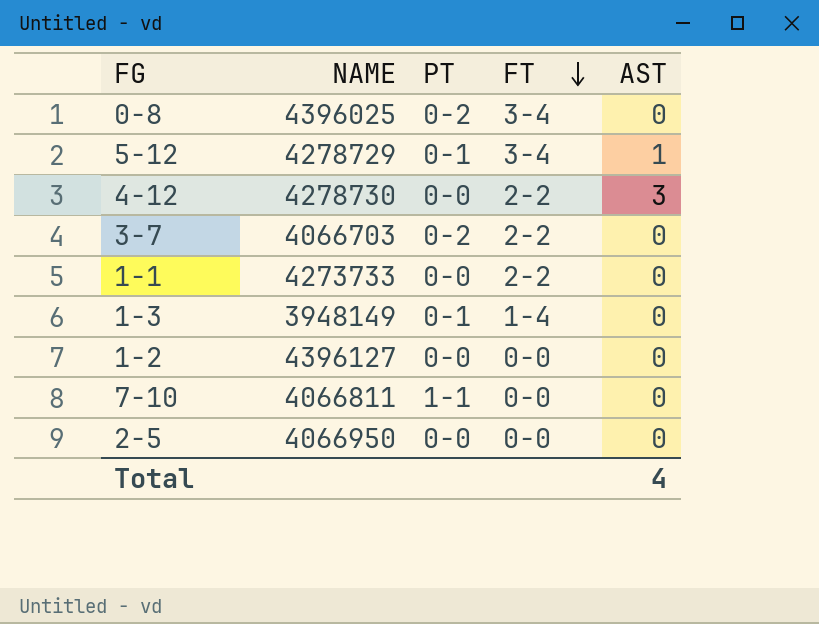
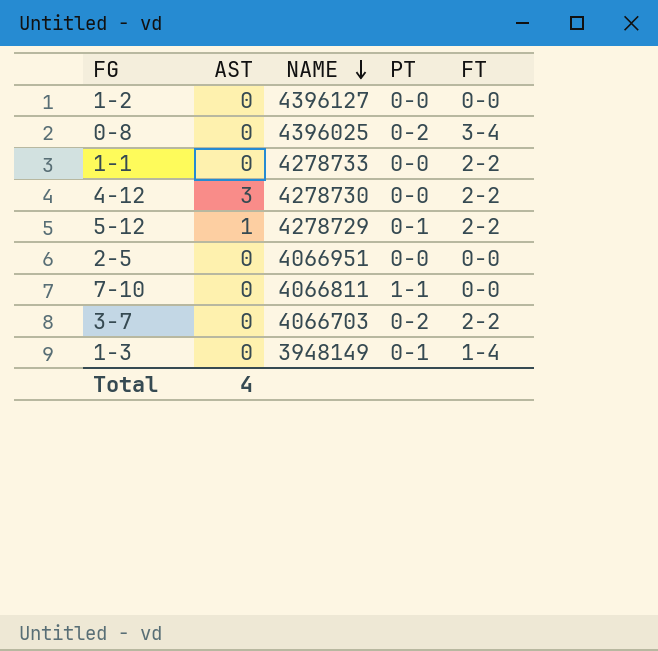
row order: FT descending -> NAME descending
column AST | position: 5 -> 2
1-1 | NAME: 4273733 -> 4278733
5-12 | FT: 3-4 -> 2-2
2-5 | NAME: 4066950 -> 4066951

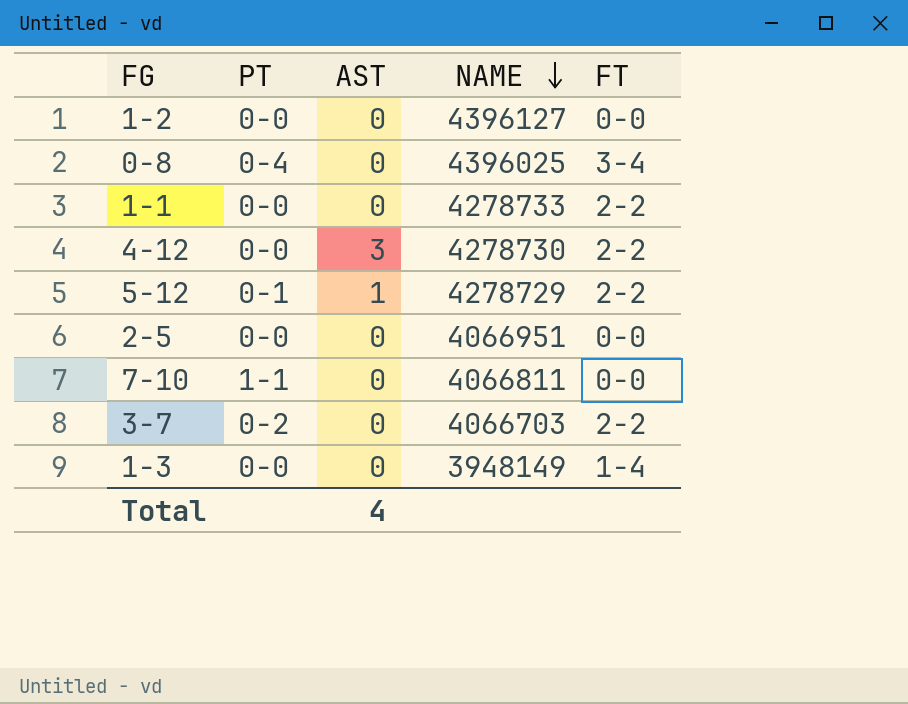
column PT | position: 4 -> 2
0-8 | PT: 0-2 -> 0-4
1-3 | PT: 0-1 -> 0-0

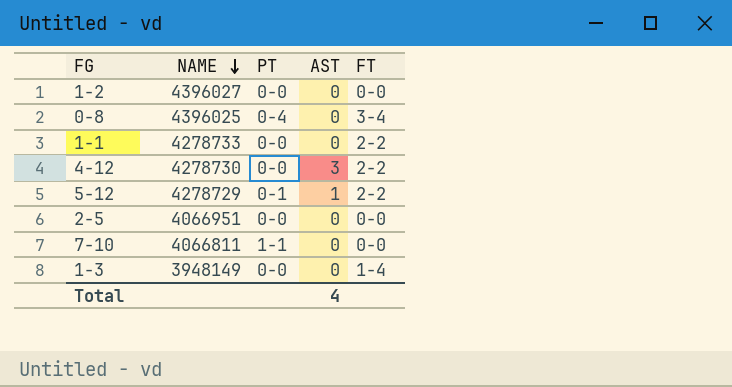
column NAME | position: 4 -> 2
row 3-7: 0-2 | 0 | 4066703 | 2-2 -> none
1-2 | NAME: 4396127 -> 4396027

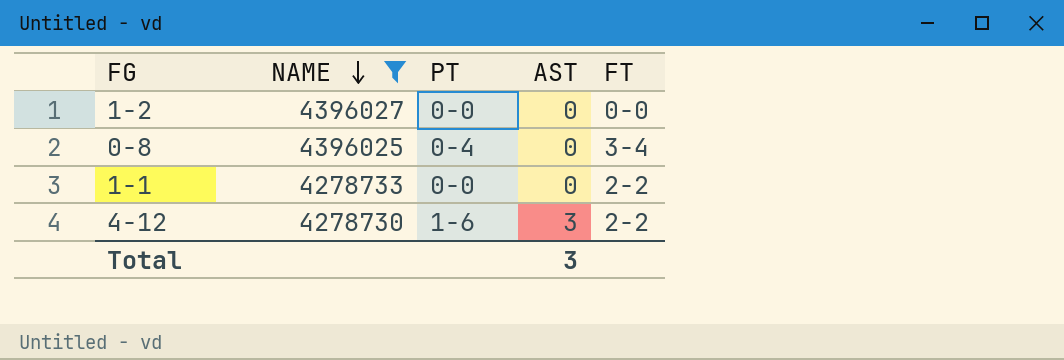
filter: none -> NAME >= 4278730
4-12 | PT: 0-0 -> 1-6
Total | AST: 4 -> 3

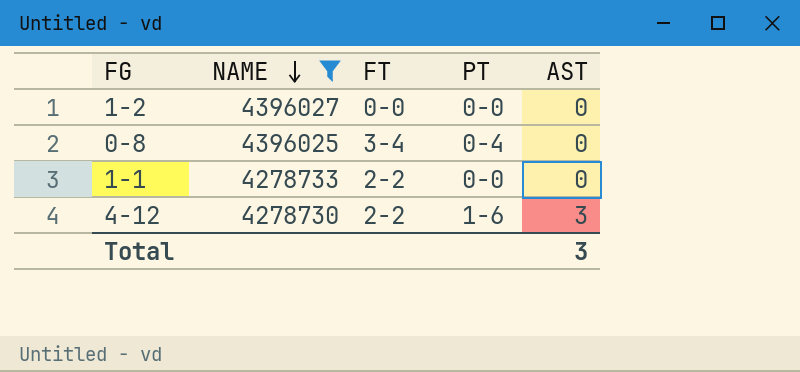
column FT | position: 5 -> 3

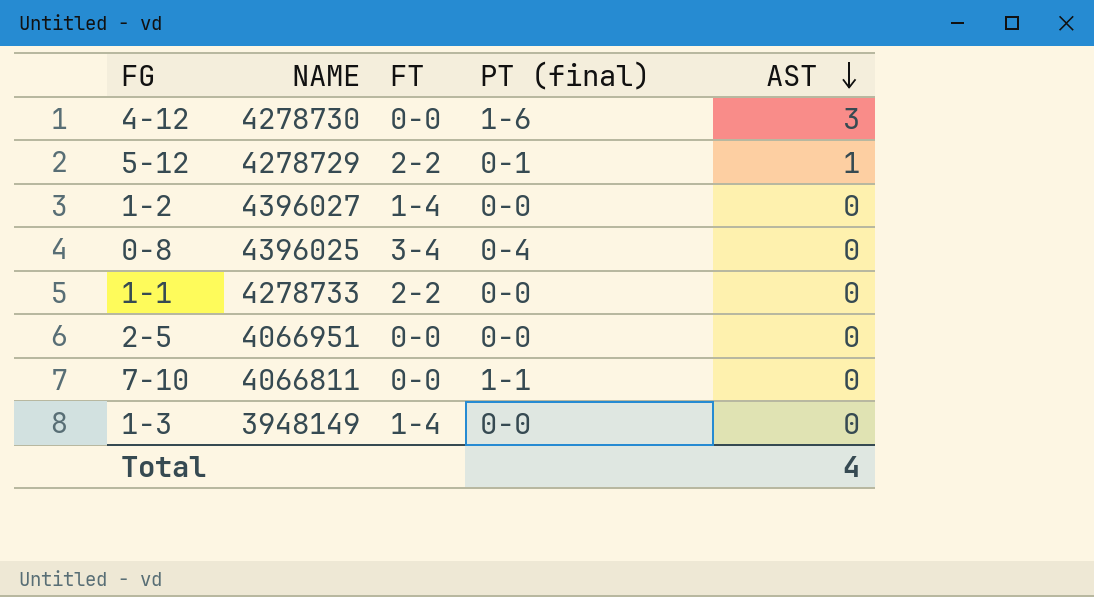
filter: NAME >= 4278730 -> none
row order: NAME descending -> AST descending
column name: PT -> PT (final)
4-12 | FT: 2-2 -> 0-0
1-2 | FT: 0-0 -> 1-4
Total | AST: 3 -> 4

